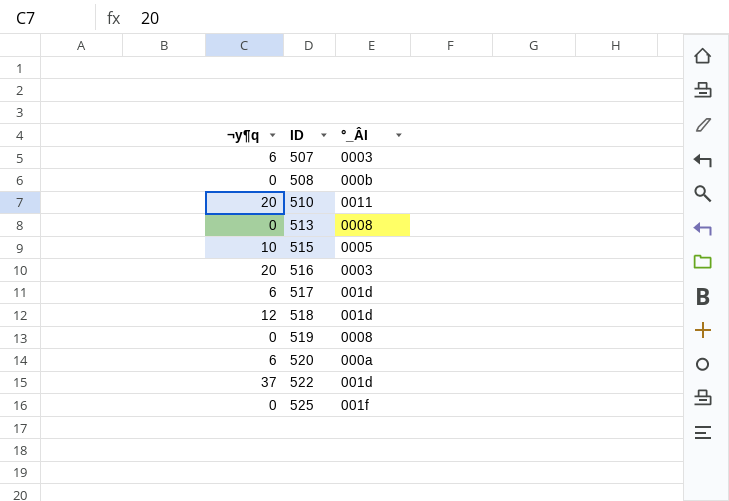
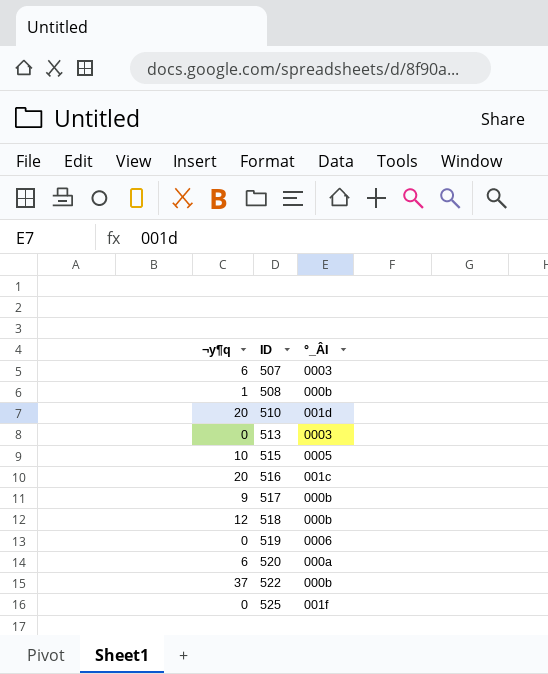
508 | ¬y¶q: 0 -> 1
510 | °_ÂI: 0011 -> 001d
513 | °_ÂI: 0008 -> 0003
516 | °_ÂI: 0003 -> 001c
517 | ¬y¶q: 6 -> 9
517 | °_ÂI: 001d -> 000b
518 | °_ÂI: 001d -> 000b
519 | °_ÂI: 0008 -> 0006
522 | °_ÂI: 001d -> 000b

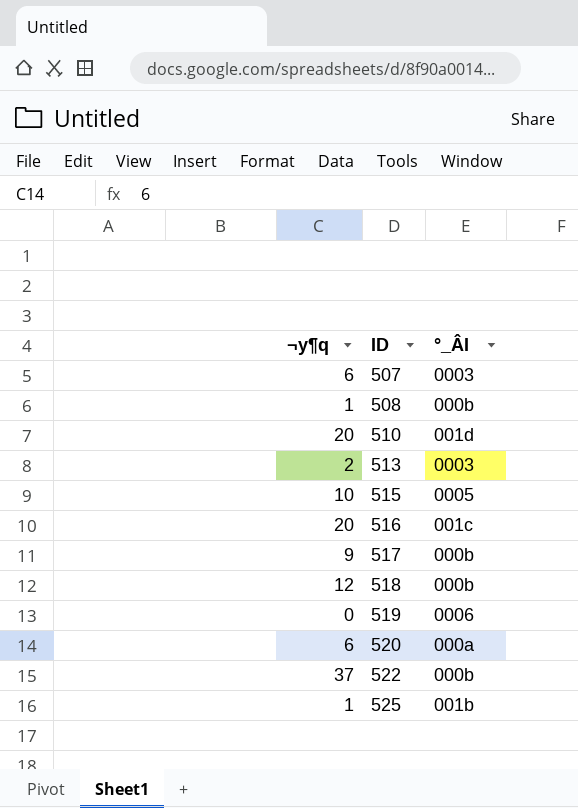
513 | ¬y¶q: 0 -> 2
525 | ¬y¶q: 0 -> 1
525 | °_ÂI: 001f -> 001b

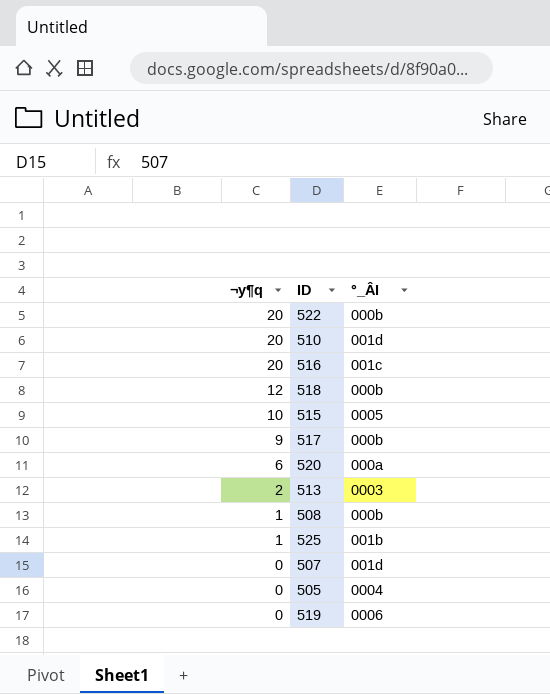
row order: ID ascending -> ¬y¶q descending
522 | ¬y¶q: 37 -> 20
507 | ¬y¶q: 6 -> 0
507 | °_ÂI: 0003 -> 001d
row 505: none -> 0 | 0004

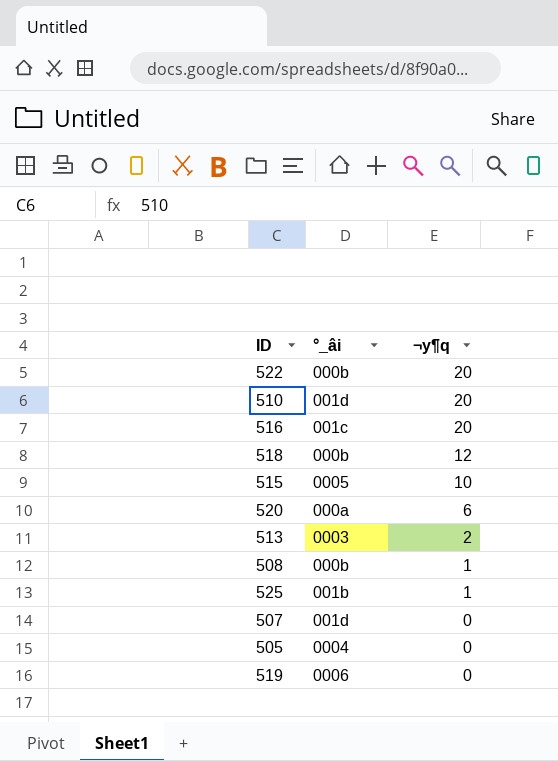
column name: °_ÂI -> °_âi
column ¬y¶q | position: 1 -> 3
row 517: 9 | 000b -> none

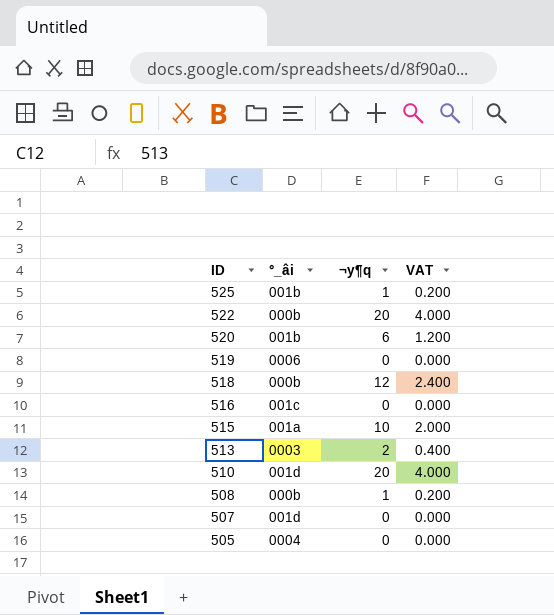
row order: ¬y¶q descending -> ID descending
column VAT | formula: none -> [¬y¶q] * 0.2
520 | °_âi: 000a -> 001b
516 | ¬y¶q: 20 -> 0
515 | °_âi: 0005 -> 001a

